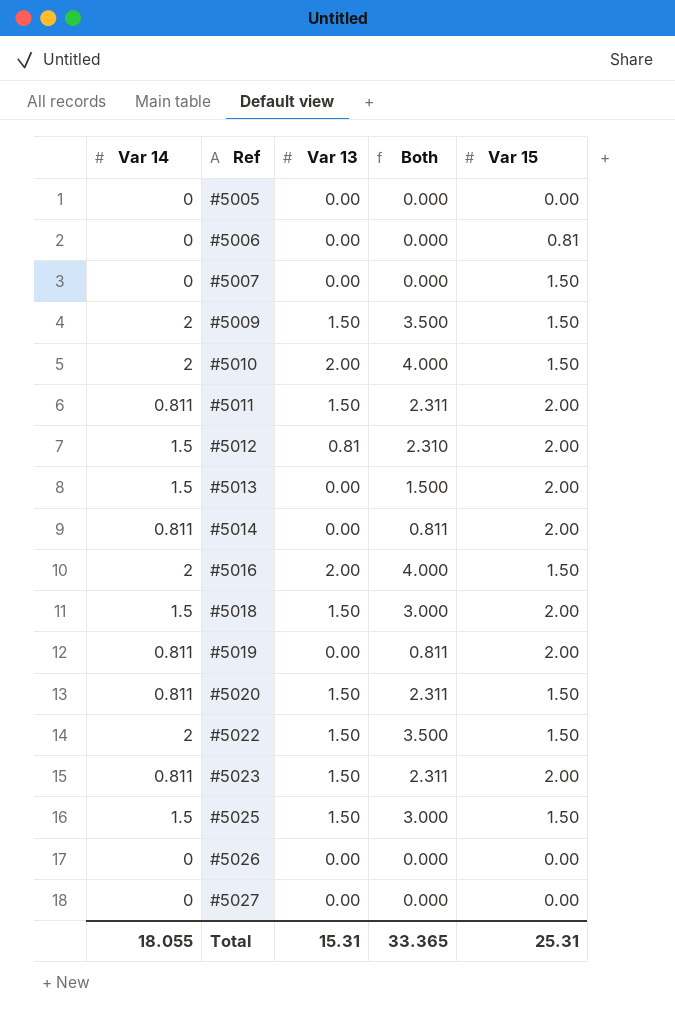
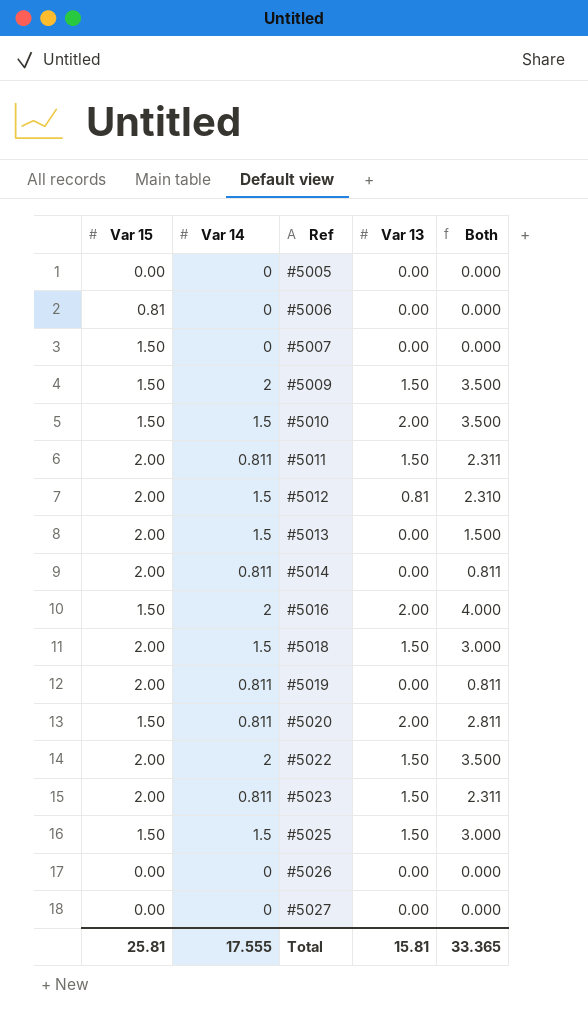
column Var 15 | position: 5 -> 1
#5010 | Var 14: 2 -> 1.5
#5010 | Both: 4.000 -> 3.500
#5020 | Var 13: 1.50 -> 2.00
#5020 | Both: 2.311 -> 2.811
#5022 | Var 15: 1.50 -> 2.00
Total | Var 15: 25.31 -> 25.81
Total | Var 14: 18.055 -> 17.555
Total | Var 13: 15.31 -> 15.81

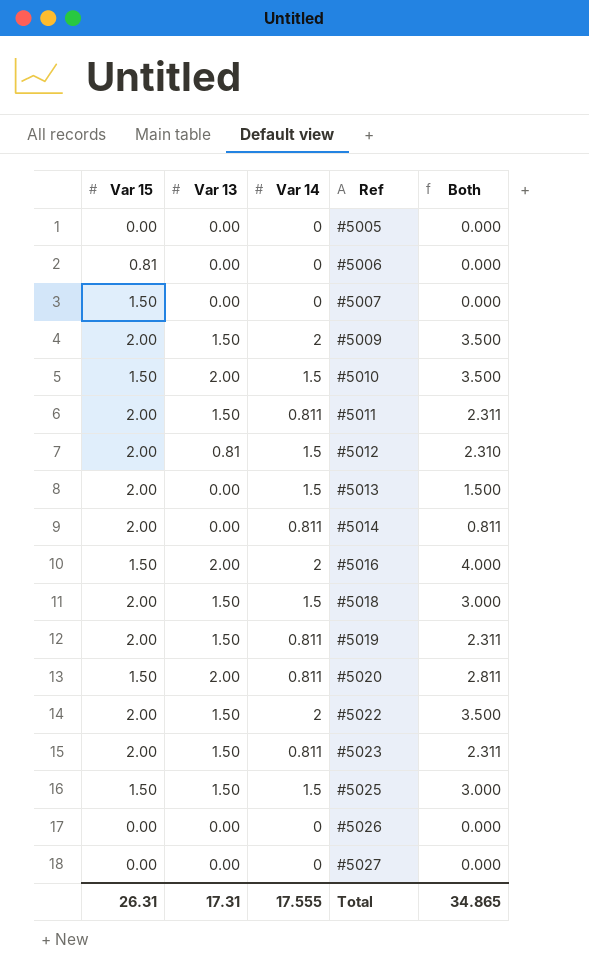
column Var 13 | position: 4 -> 2
#5009 | Var 15: 1.50 -> 2.00
#5019 | Var 13: 0.00 -> 1.50
#5019 | Both: 0.811 -> 2.311
Total | Var 15: 25.81 -> 26.31
Total | Var 13: 15.81 -> 17.31
Total | Both: 33.365 -> 34.865

